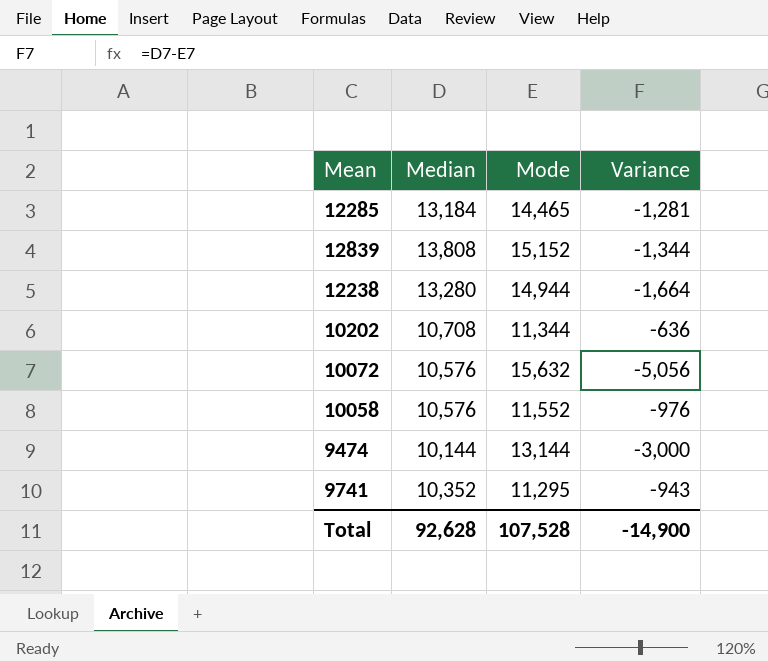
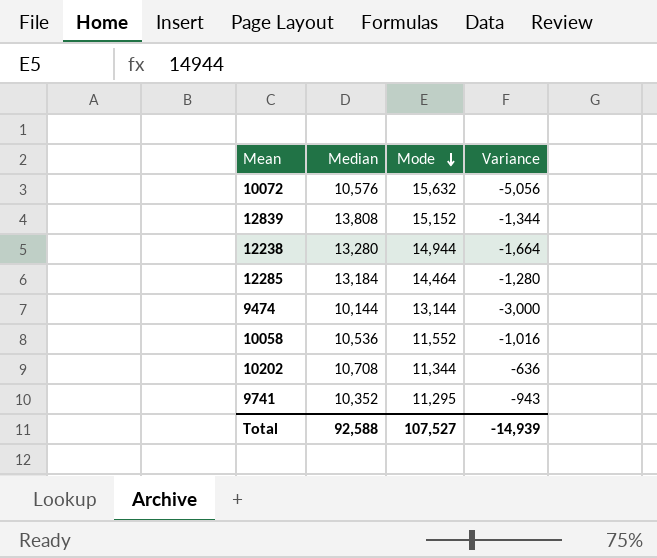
row order: none -> Mode descending
12285 | Mode: 14,465 -> 14,464
12285 | Variance: -1,281 -> -1,280
10058 | Median: 10,576 -> 10,536
10058 | Variance: -976 -> -1,016
Total | Median: 92,628 -> 92,588
Total | Mode: 107,528 -> 107,527
Total | Variance: -14,900 -> -14,939

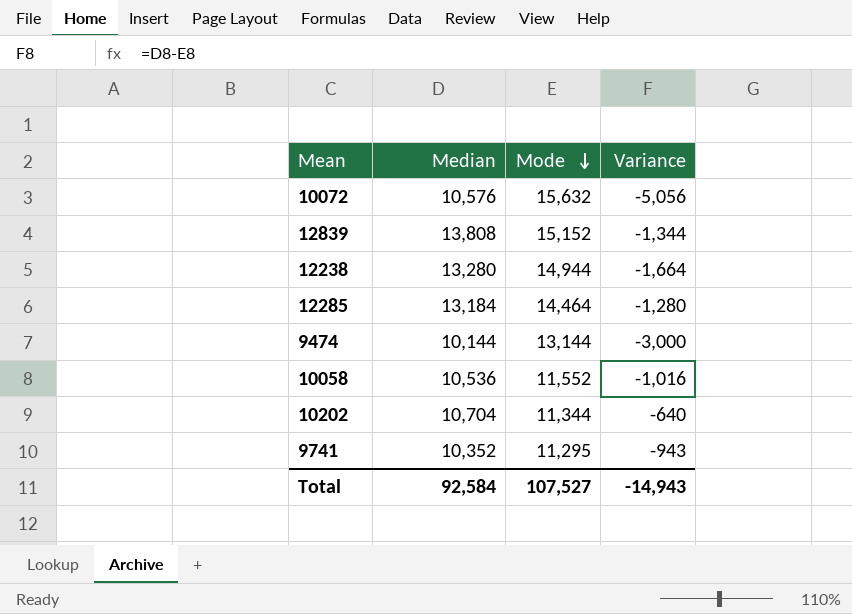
10202 | Median: 10,708 -> 10,704
10202 | Variance: -636 -> -640
Total | Median: 92,588 -> 92,584
Total | Variance: -14,939 -> -14,943

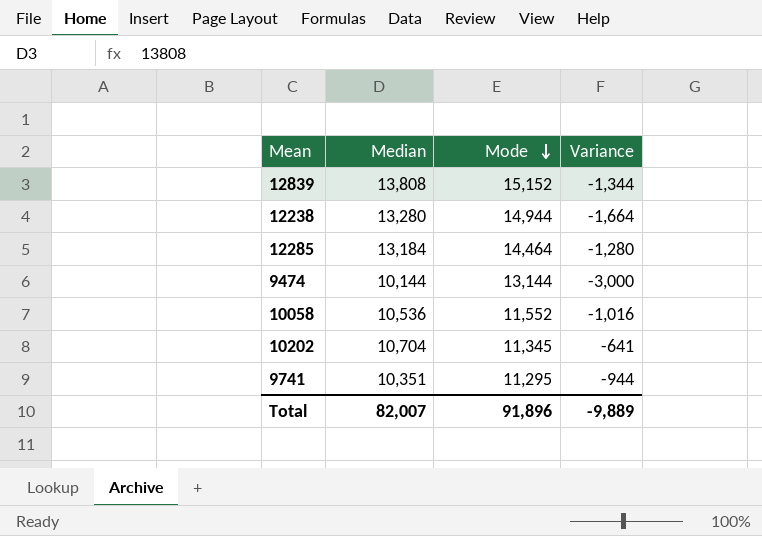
row 10072: 10,576 | 15,632 | -5,056 -> none
10202 | Mode: 11,344 -> 11,345
10202 | Variance: -640 -> -641
9741 | Median: 10,352 -> 10,351
9741 | Variance: -943 -> -944
Total | Median: 92,584 -> 82,007
Total | Mode: 107,527 -> 91,896
Total | Variance: -14,943 -> -9,889

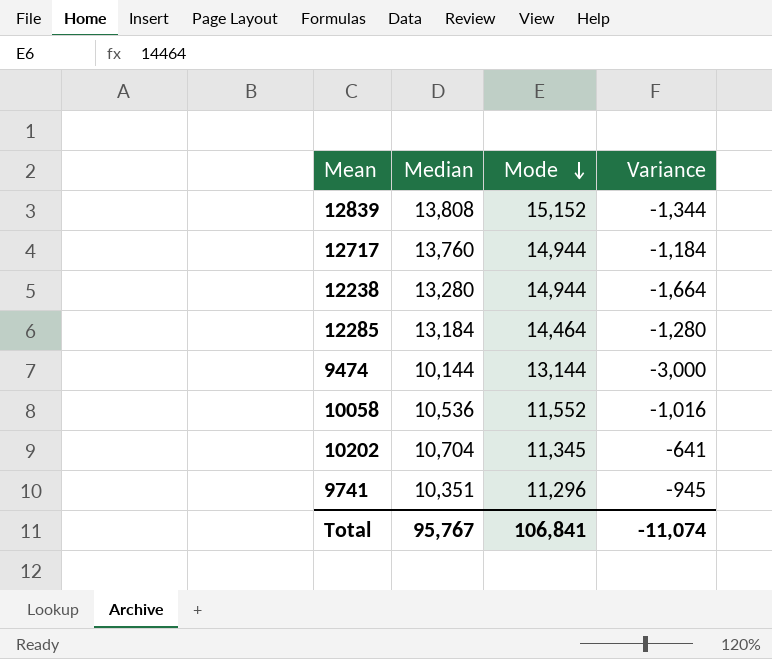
row 12717: none -> 13,760 | 14,944 | -1,184
9741 | Mode: 11,295 -> 11,296
9741 | Variance: -944 -> -945
Total | Median: 82,007 -> 95,767
Total | Mode: 91,896 -> 106,841
Total | Variance: -9,889 -> -11,074

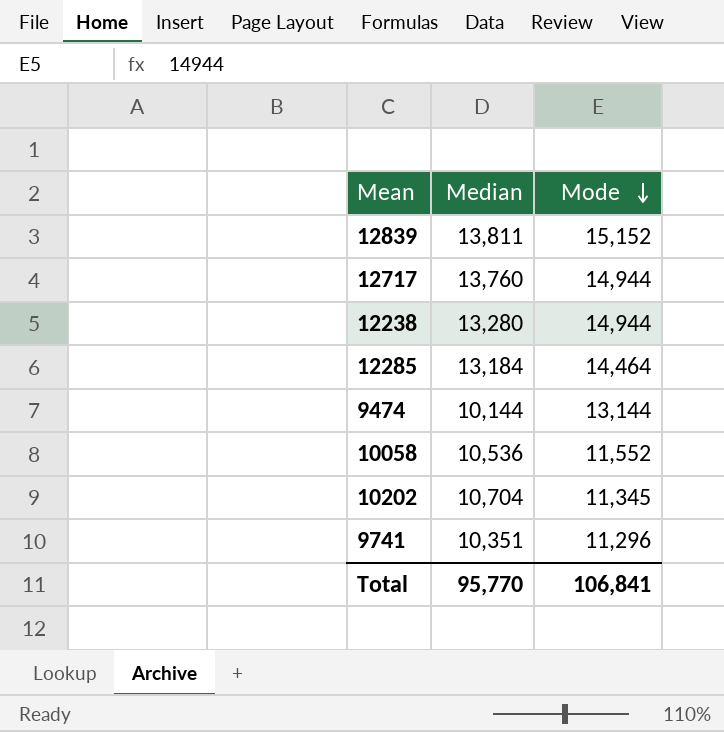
column Variance | formula: [Median] - [Mode] -> none
12839 | Median: 13,808 -> 13,811
Total | Median: 95,767 -> 95,770

